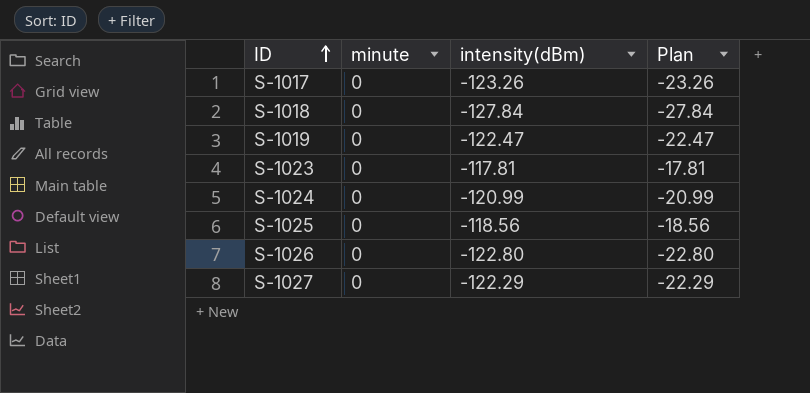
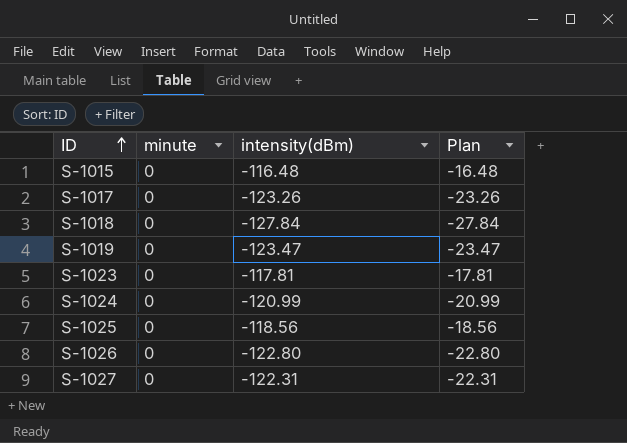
row S-1015: none -> 0 | -116.48 | -16.48
S-1019 | intensity(dBm): -122.47 -> -123.47
S-1019 | Plan: -22.47 -> -23.47
S-1027 | intensity(dBm): -122.29 -> -122.31
S-1027 | Plan: -22.29 -> -22.31

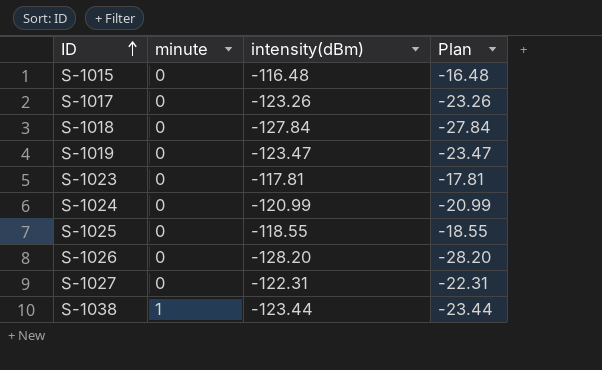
S-1025 | intensity(dBm): -118.56 -> -118.55
S-1025 | Plan: -18.56 -> -18.55
S-1026 | intensity(dBm): -122.80 -> -128.20
S-1026 | Plan: -22.80 -> -28.20
row S-1038: none -> 1 | -123.44 | -23.44

